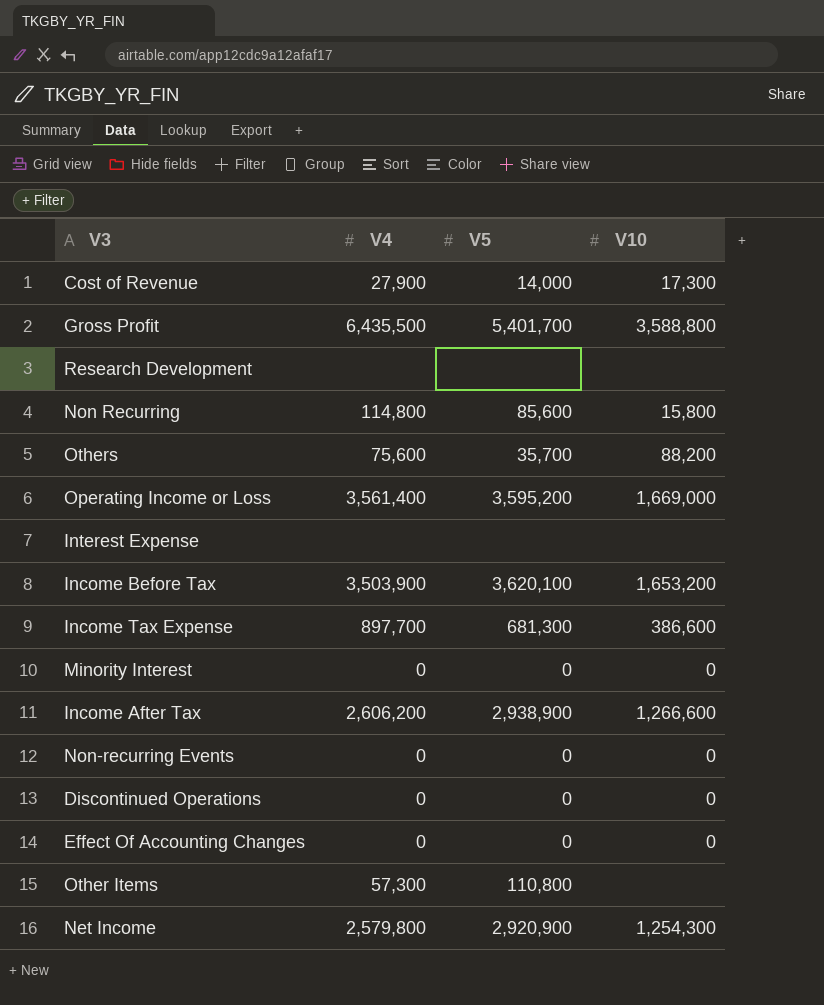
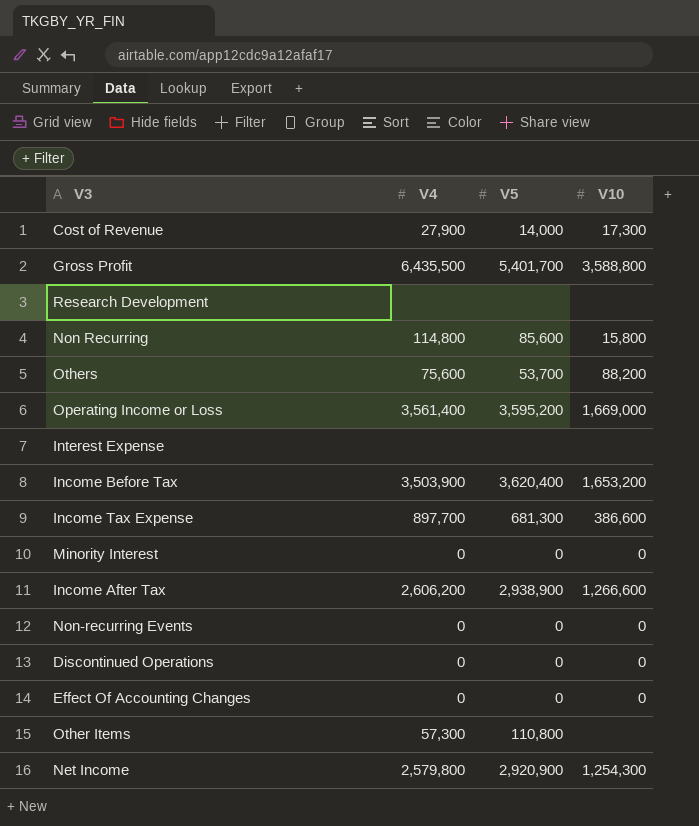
Others | V5: 35,700 -> 53,700
Income Before Tax | V5: 3,620,100 -> 3,620,400

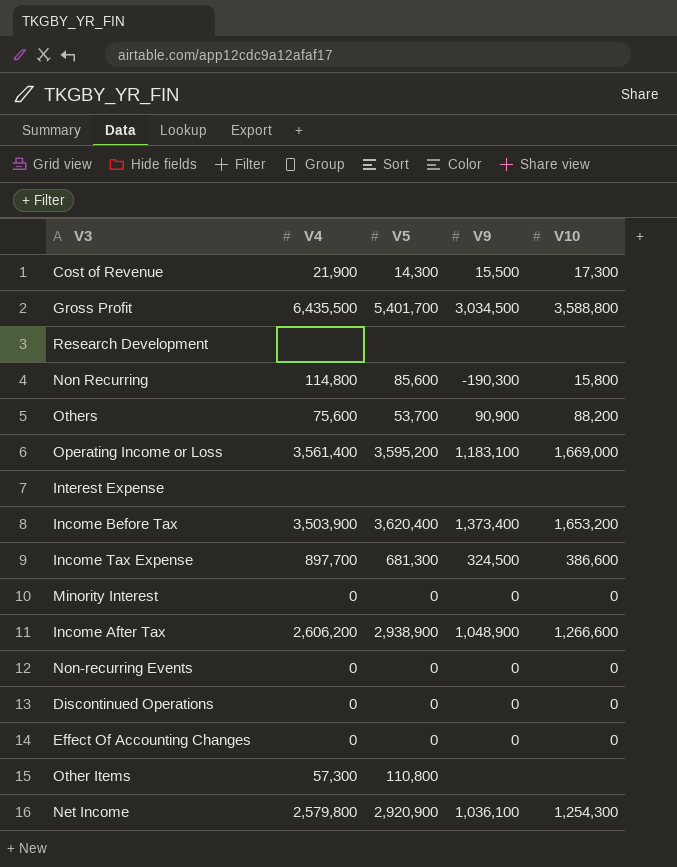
column V9 | position: none -> 4
Cost of Revenue | V4: 27,900 -> 21,900
Cost of Revenue | V5: 14,000 -> 14,300

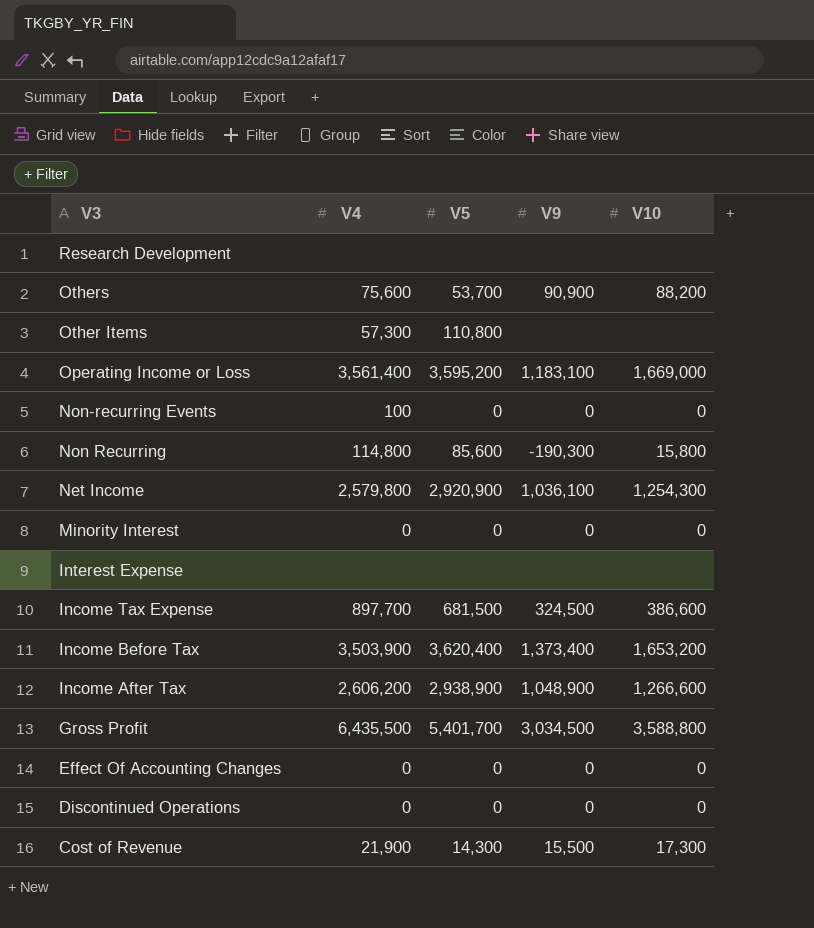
row order: none -> V3 descending
Non-recurring Events | V4: 0 -> 100
Income Tax Expense | V5: 681,300 -> 681,500

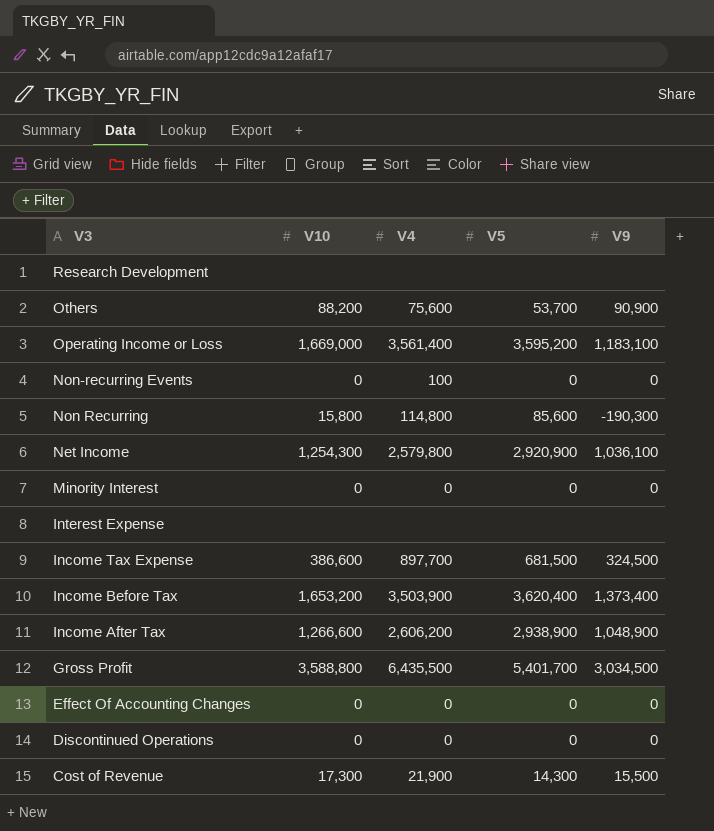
column V10 | position: 5 -> 2
row Other Items: 57,300 | 110,800 | none | none -> none

